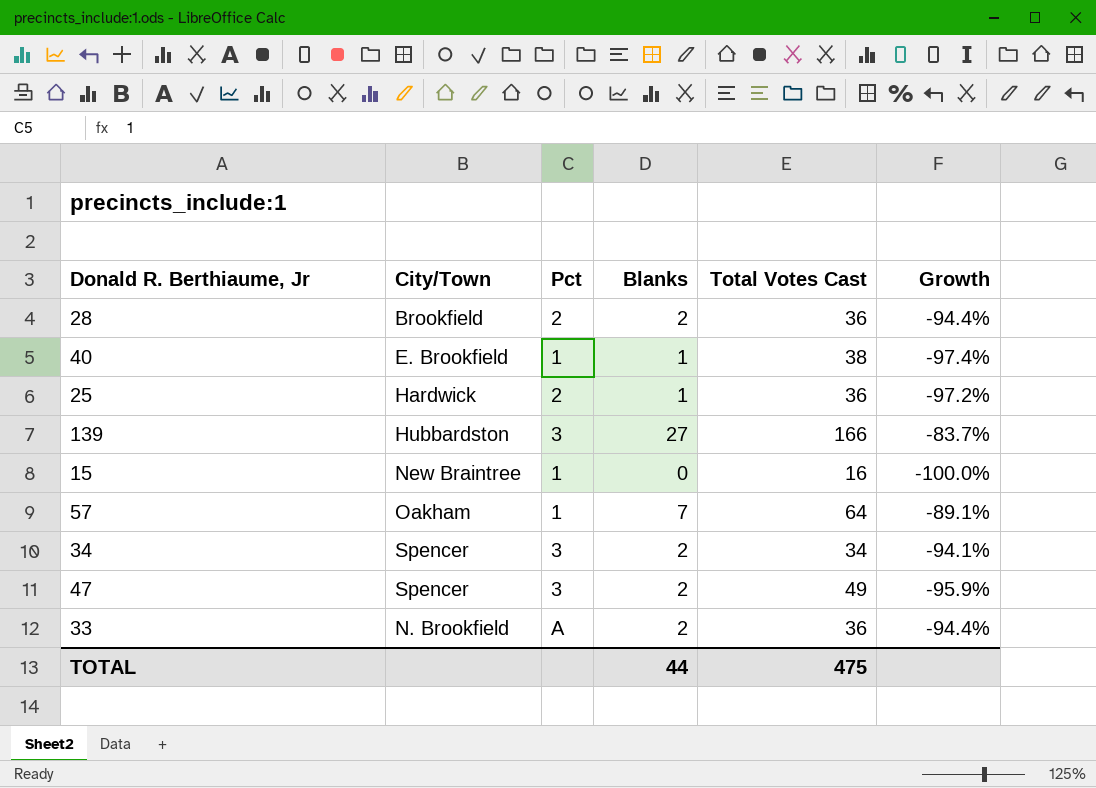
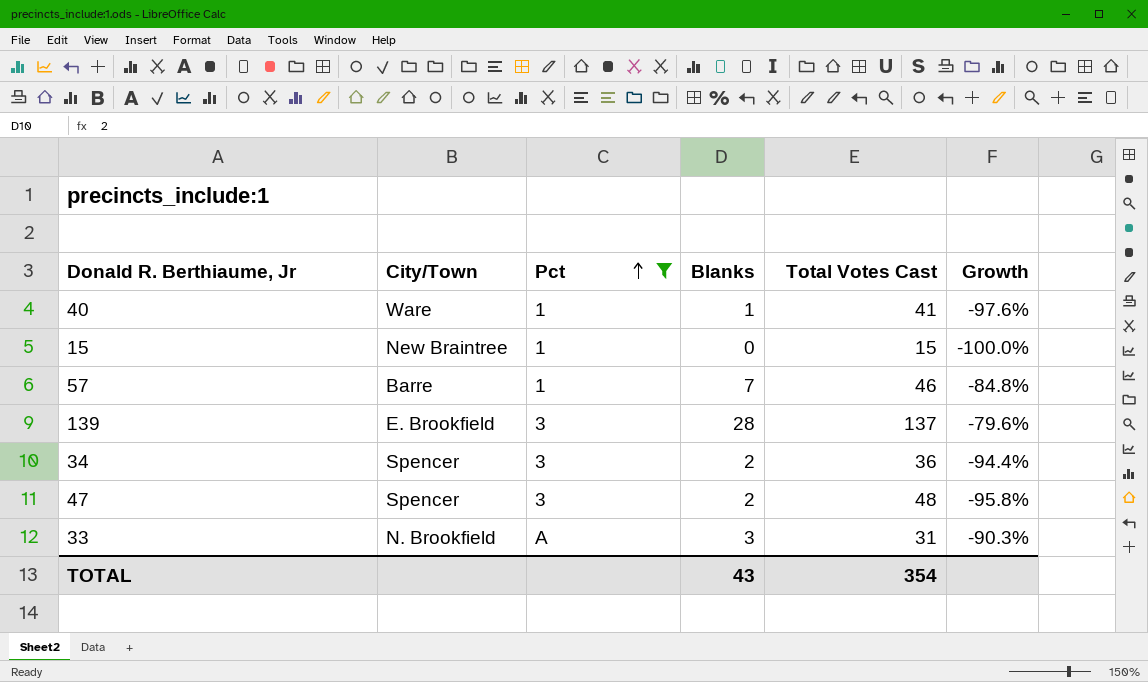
filter: none -> Pct != 2
row order: none -> Pct ascending
40 | City/Town: E. Brookfield -> Ware
40 | Total Votes Cast: 38 -> 41
40 | Growth: -97.4% -> -97.6%
15 | Total Votes Cast: 16 -> 15
57 | City/Town: Oakham -> Barre
57 | Total Votes Cast: 64 -> 46
57 | Growth: -89.1% -> -84.8%
139 | City/Town: Hubbardston -> E. Brookfield
139 | Blanks: 27 -> 28
139 | Total Votes Cast: 166 -> 137
139 | Growth: -83.7% -> -79.6%
34 | Total Votes Cast: 34 -> 36
34 | Growth: -94.1% -> -94.4%
47 | Total Votes Cast: 49 -> 48
47 | Growth: -95.9% -> -95.8%
33 | Blanks: 2 -> 3
33 | Total Votes Cast: 36 -> 31
33 | Growth: -94.4% -> -90.3%
TOTAL | Blanks: 44 -> 43
TOTAL | Total Votes Cast: 475 -> 354

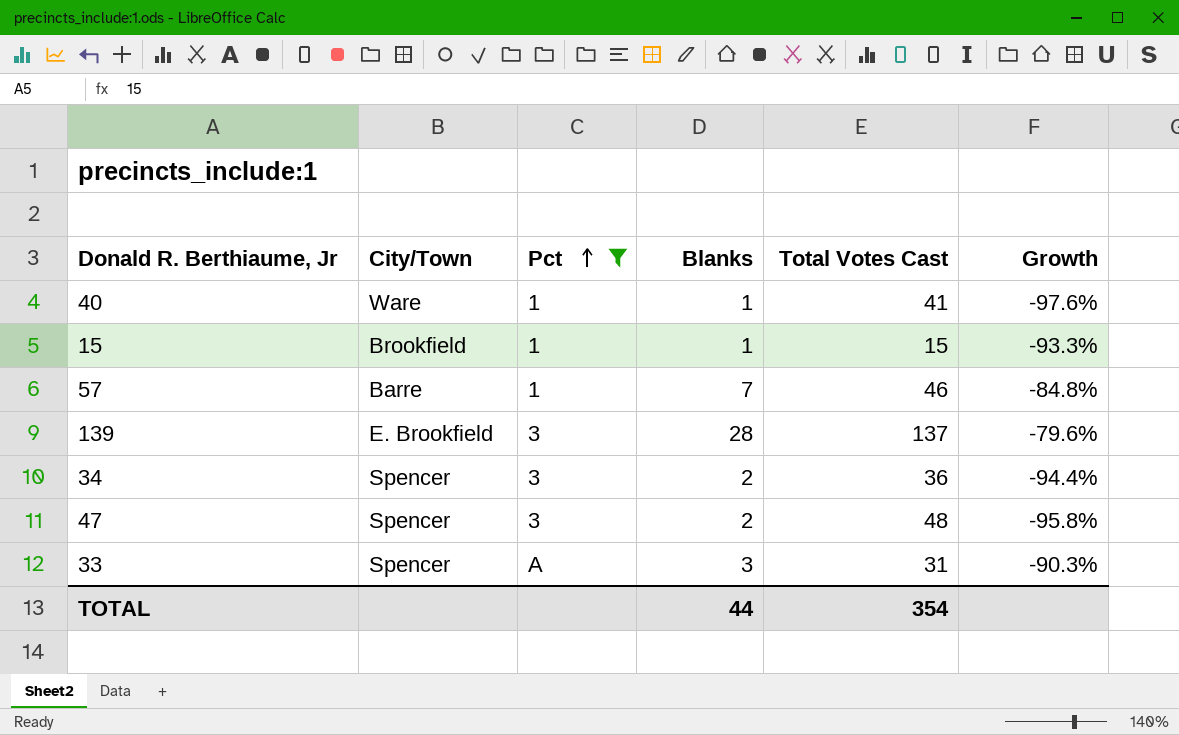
15 | City/Town: New Braintree -> Brookfield
15 | Blanks: 0 -> 1
15 | Growth: -100.0% -> -93.3%
33 | City/Town: N. Brookfield -> Spencer
TOTAL | Blanks: 43 -> 44

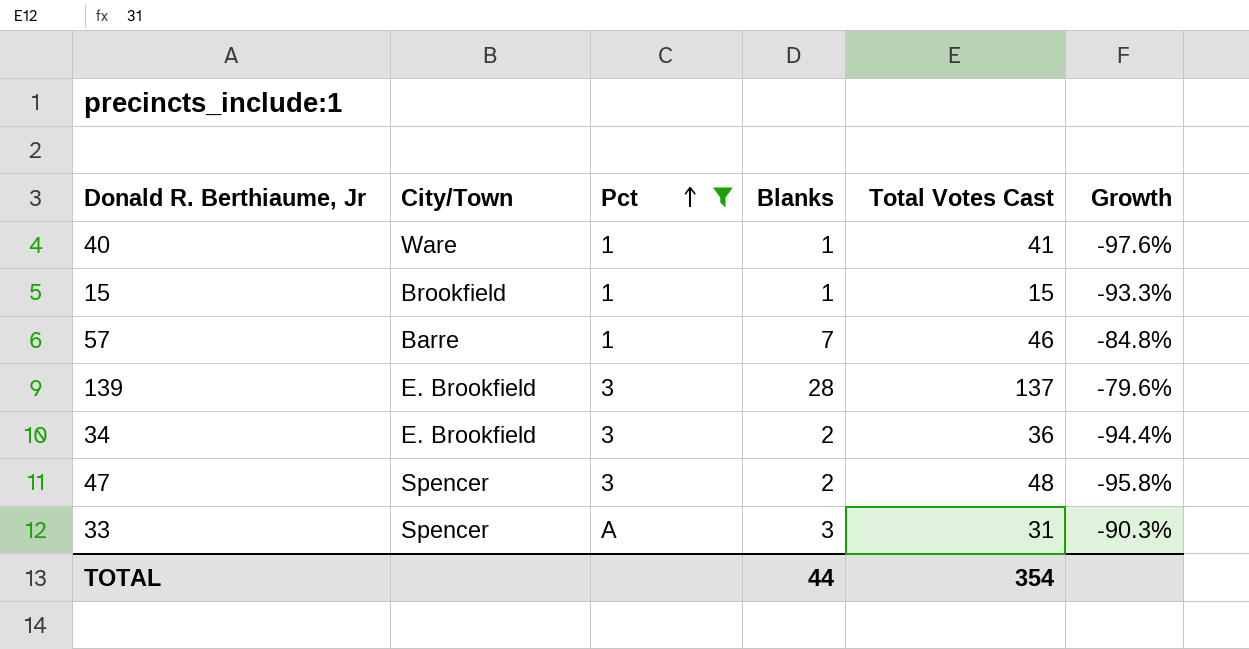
34 | City/Town: Spencer -> E. Brookfield

